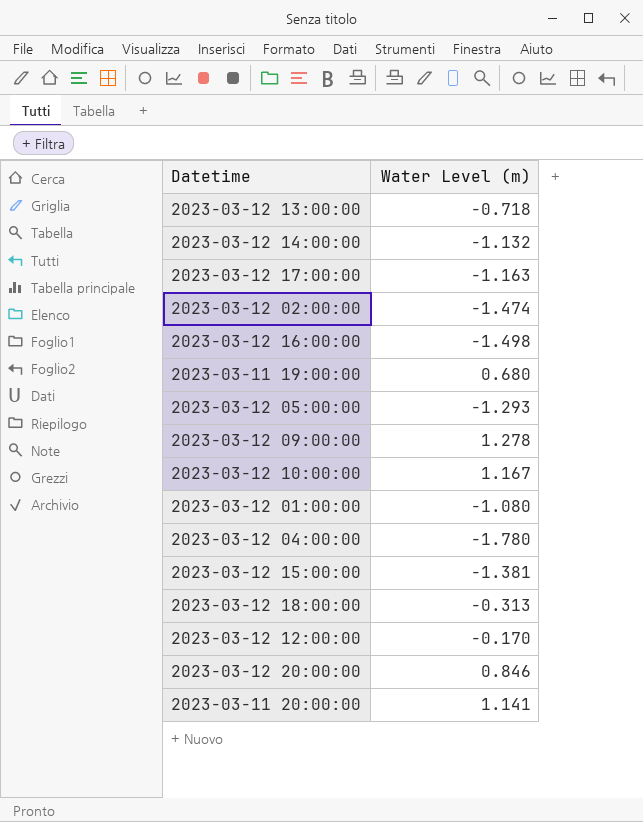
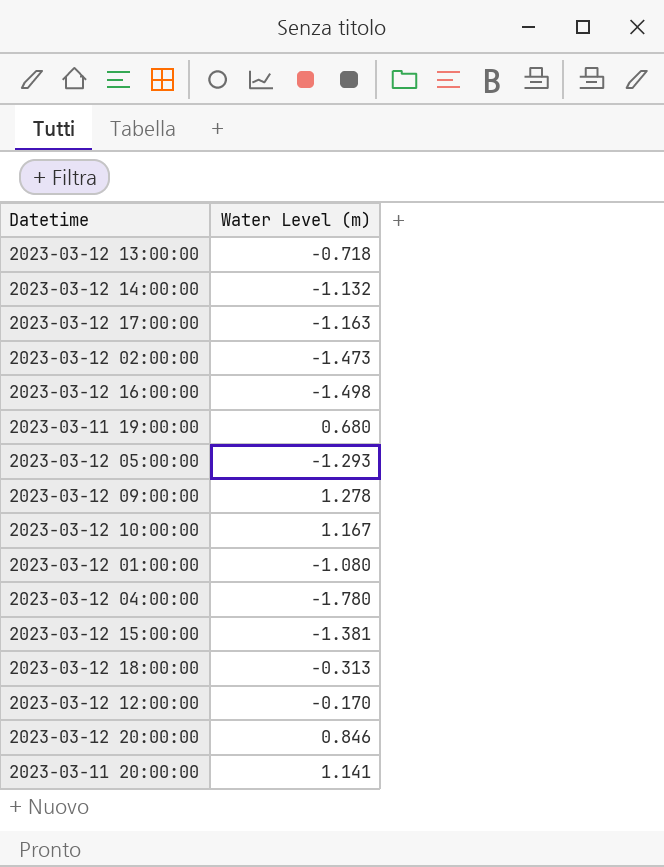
2023-03-12 02:00:00 | Water Level (m): -1.474 -> -1.473

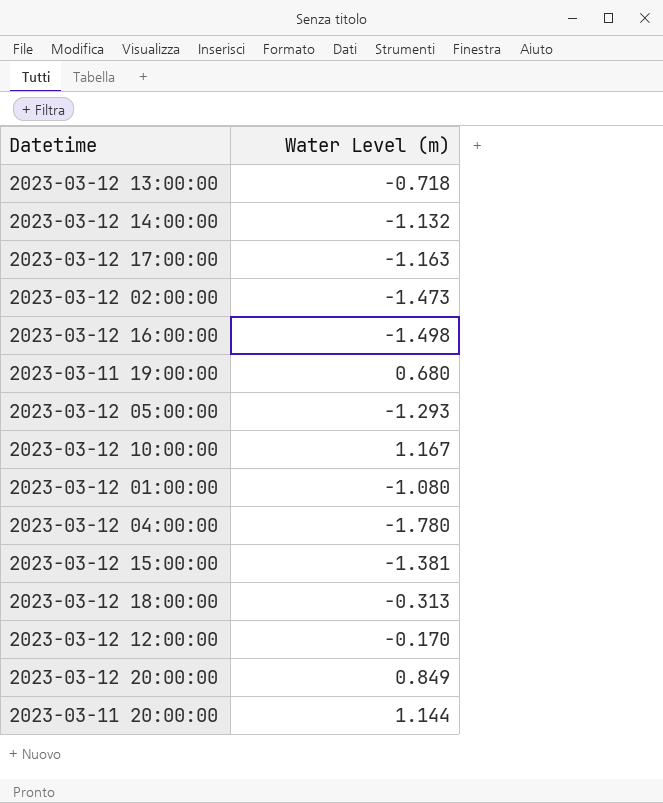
row 2023-03-12 09:00:00: 1.278 -> none
2023-03-12 20:00:00 | Water Level (m): 0.846 -> 0.849
2023-03-11 20:00:00 | Water Level (m): 1.141 -> 1.144

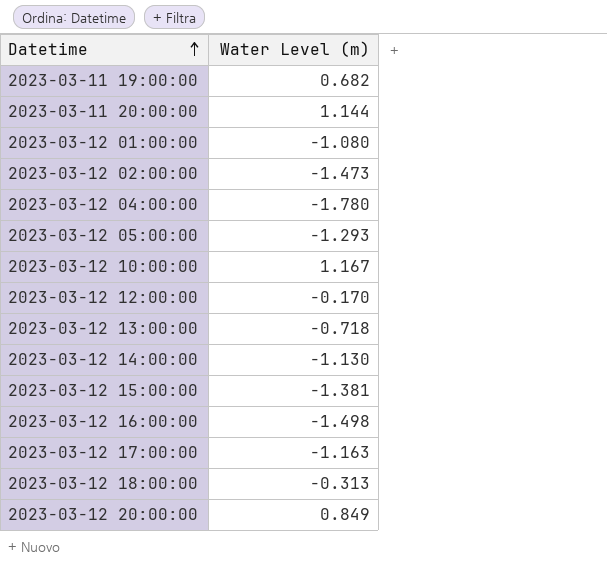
row order: none -> Datetime ascending
2023-03-11 19:00:00 | Water Level (m): 0.680 -> 0.682
2023-03-12 14:00:00 | Water Level (m): -1.132 -> -1.130

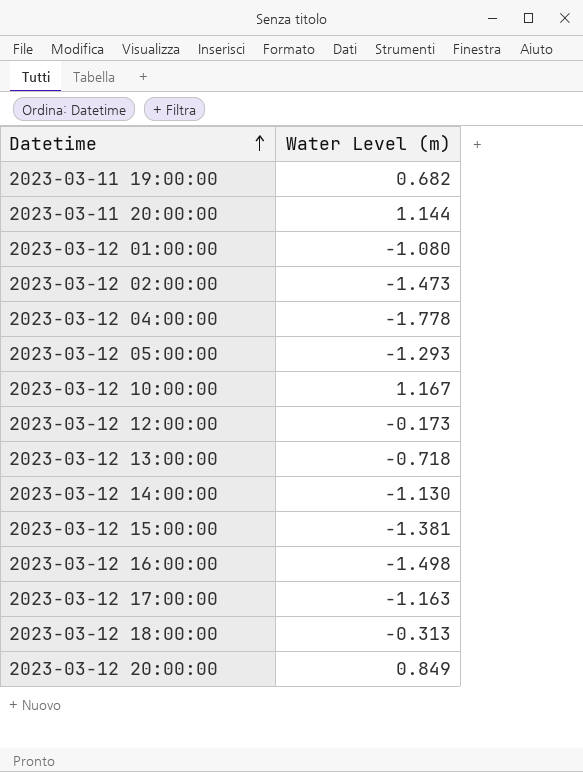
2023-03-12 04:00:00 | Water Level (m): -1.780 -> -1.778
2023-03-12 12:00:00 | Water Level (m): -0.170 -> -0.173

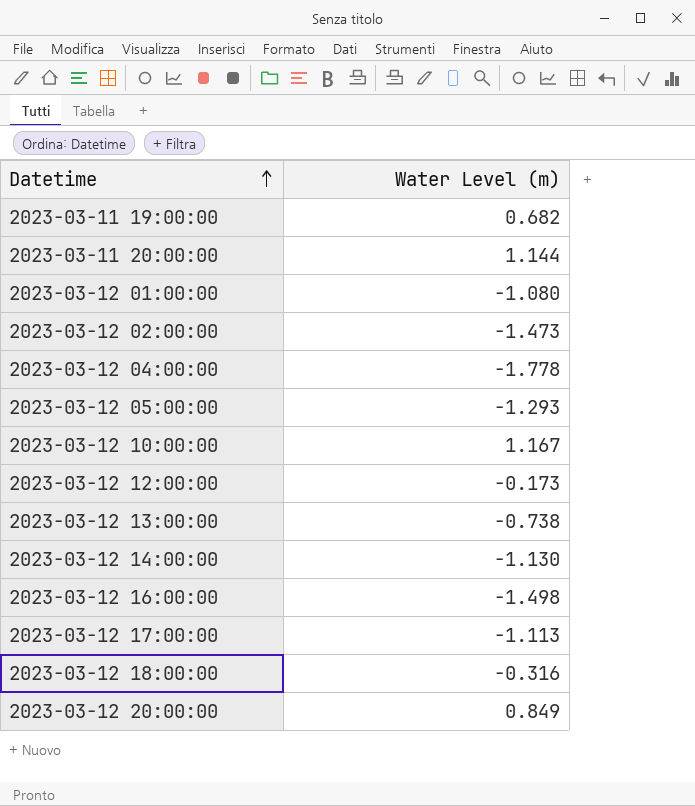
row 2023-03-12 15:00:00: -1.381 -> none
2023-03-12 13:00:00 | Water Level (m): -0.718 -> -0.738
2023-03-12 17:00:00 | Water Level (m): -1.163 -> -1.113
2023-03-12 18:00:00 | Water Level (m): -0.313 -> -0.316

